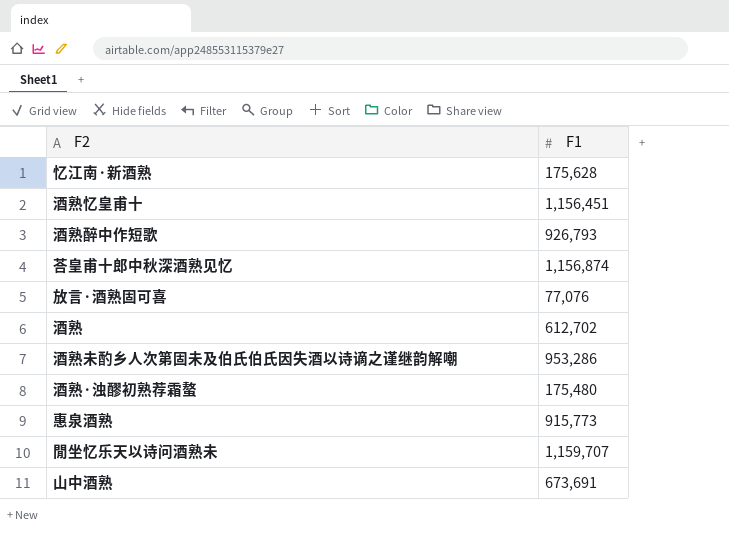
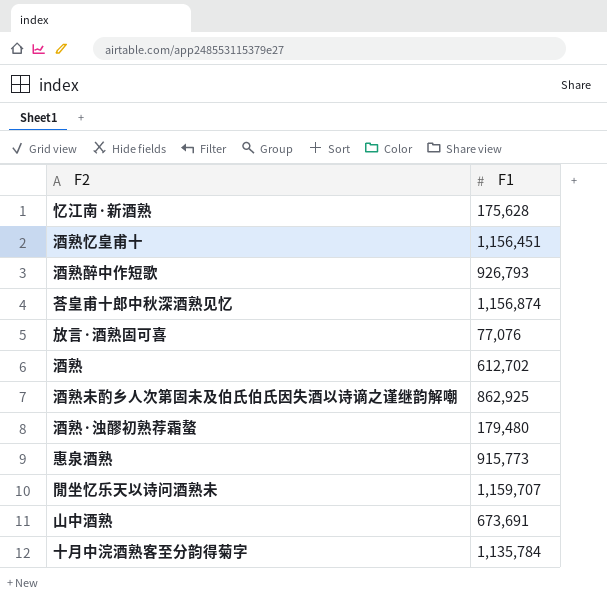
酒熟未酌乡人次第固未及伯氏伯氏因失酒以诗谪之谨继韵解嘲 | F1: 953,286 -> 862,925
酒熟·浊醪初熟荐霜螯 | F1: 175,480 -> 179,480
row 十月中浣酒熟客至分韵得菊字: none -> 1,135,784

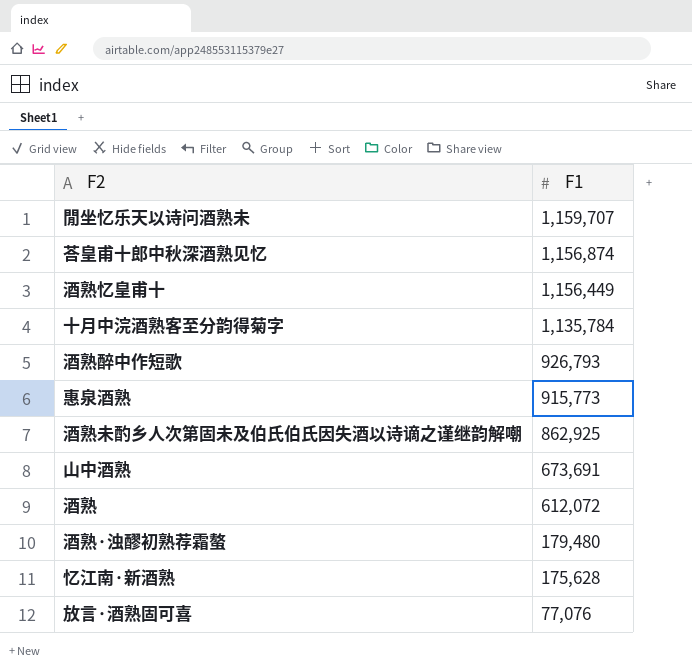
row order: none -> F1 descending
酒熟忆皇甫十 | F1: 1,156,451 -> 1,156,449
酒熟 | F1: 612,702 -> 612,072

